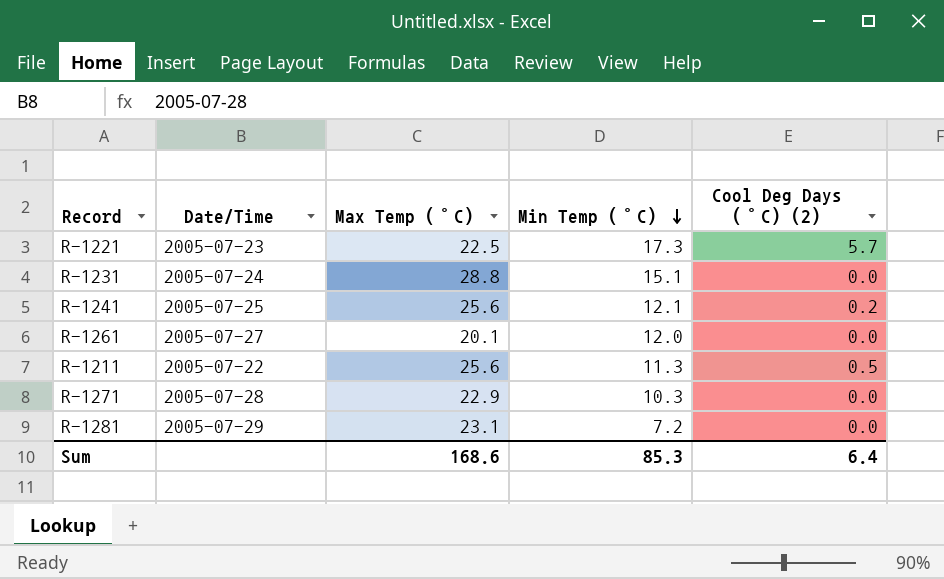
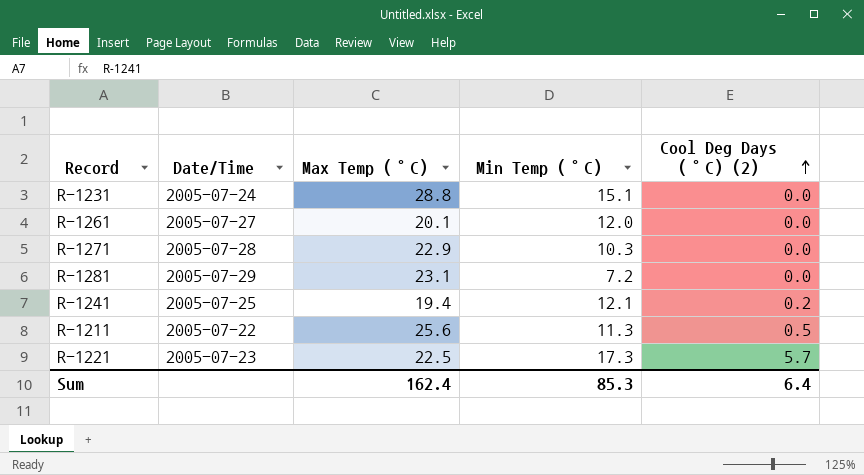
row order: Min Temp (°C) descending -> Cool Deg Days (°C) (2) ascending
R-1241 | Max Temp (°C): 25.6 -> 19.4
Sum | Max Temp (°C): 168.6 -> 162.4

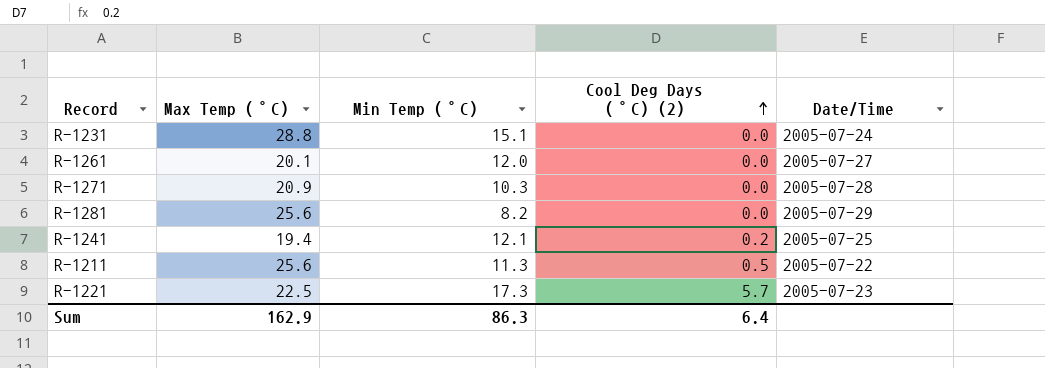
column Date/Time | position: 2 -> 5
R-1271 | Max Temp (°C): 22.9 -> 20.9
R-1281 | Max Temp (°C): 23.1 -> 25.6
R-1281 | Min Temp (°C): 7.2 -> 8.2
Sum | Max Temp (°C): 162.4 -> 162.9
Sum | Min Temp (°C): 85.3 -> 86.3

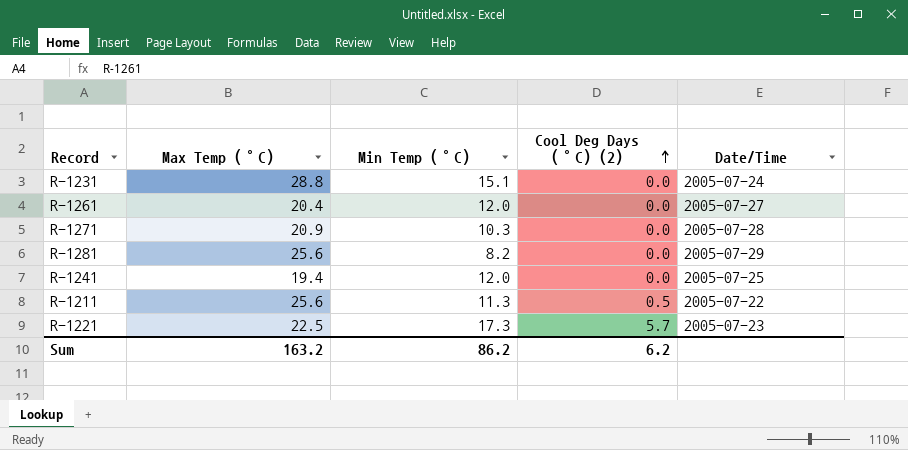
R-1261 | Max Temp (°C): 20.1 -> 20.4
R-1241 | Min Temp (°C): 12.1 -> 12.0
R-1241 | Cool Deg Days (°C) (2): 0.2 -> 0.0
Sum | Max Temp (°C): 162.9 -> 163.2
Sum | Min Temp (°C): 86.3 -> 86.2
Sum | Cool Deg Days (°C) (2): 6.4 -> 6.2

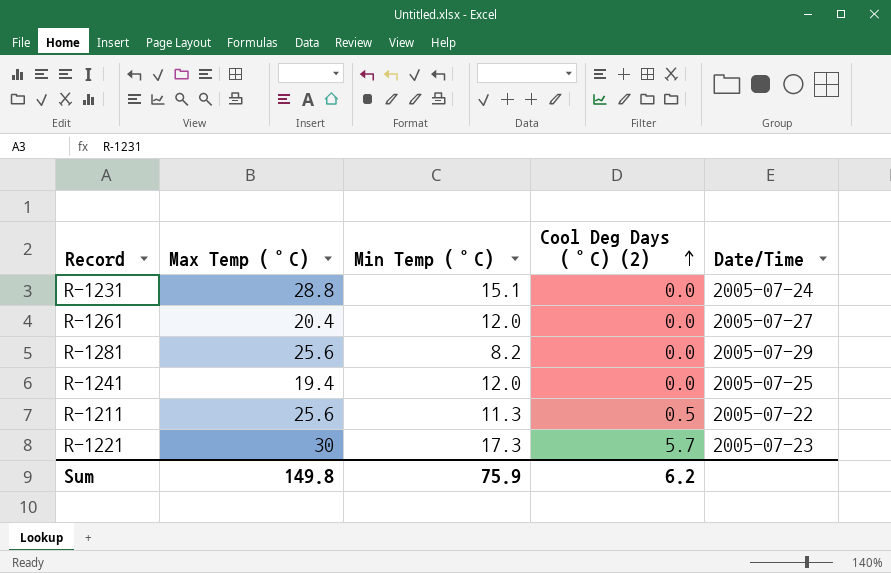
row R-1271: 20.9 | 10.3 | 0.0 | 2005-07-28 -> none
R-1221 | Max Temp (°C): 22.5 -> 30
Sum | Max Temp (°C): 163.2 -> 149.8
Sum | Min Temp (°C): 86.2 -> 75.9

